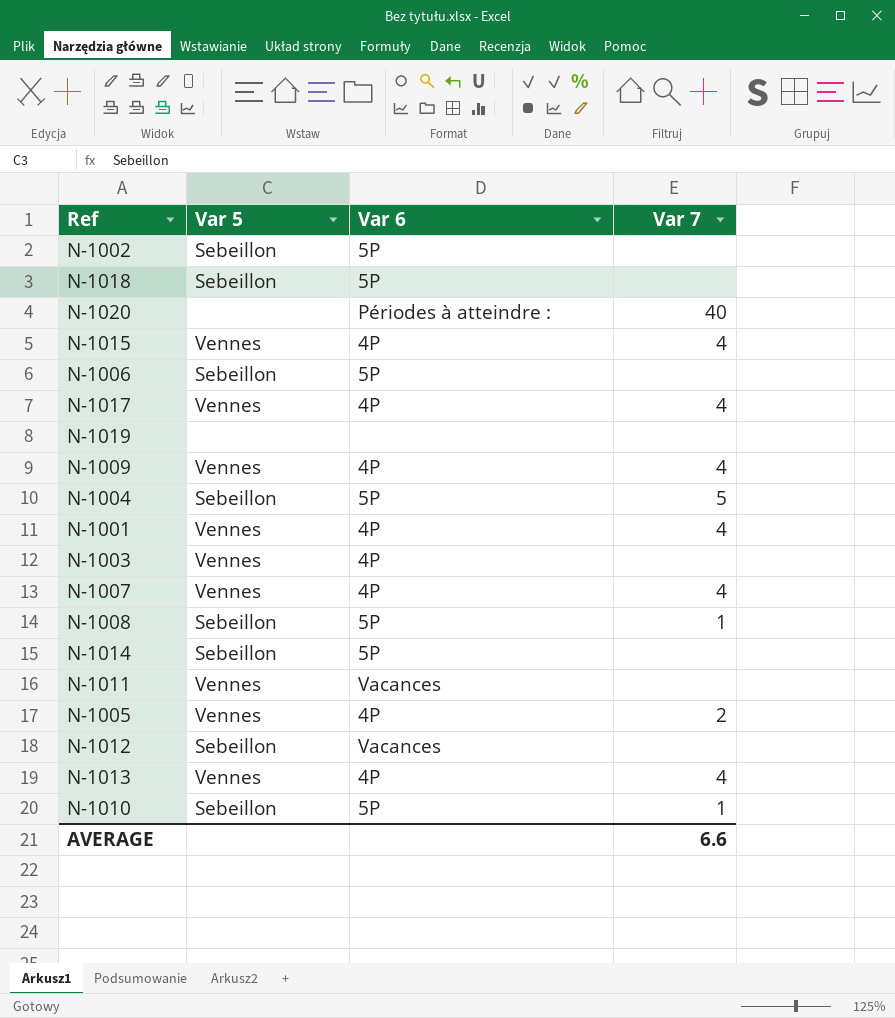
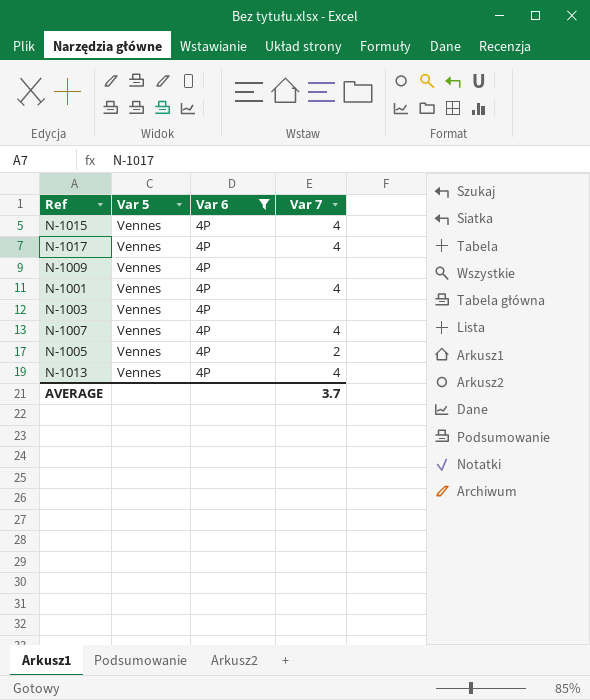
filter: none -> Var 6 = 4P
N-1009 | Var 7: 4 -> none
AVERAGE | Var 7: 6.6 -> 3.7

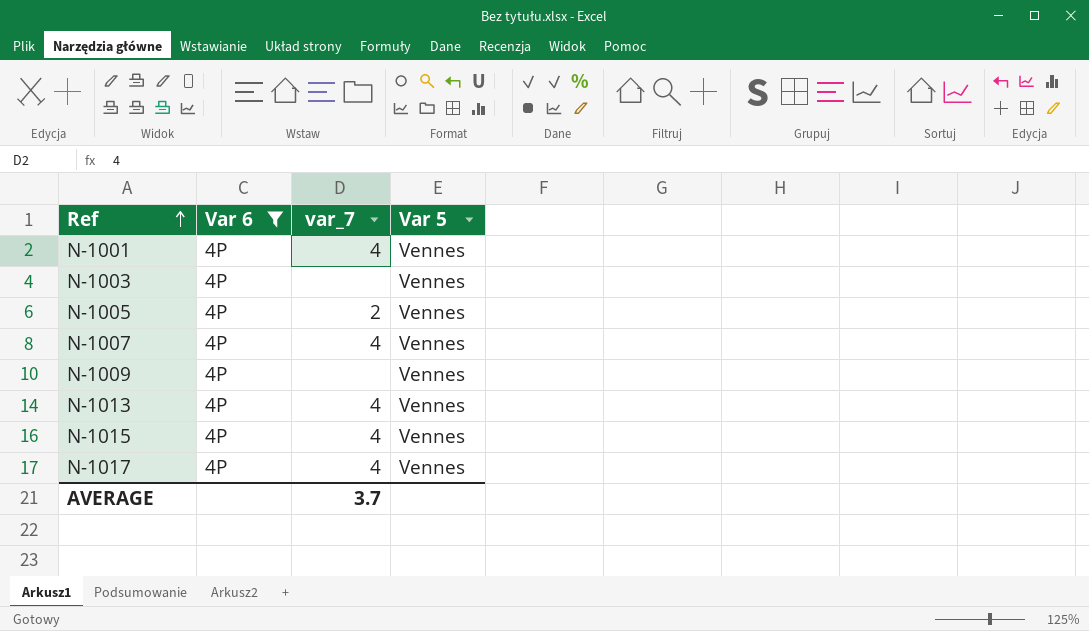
row order: none -> Ref ascending
column name: Var 7 -> var_7
column Var 5 | position: 2 -> 4

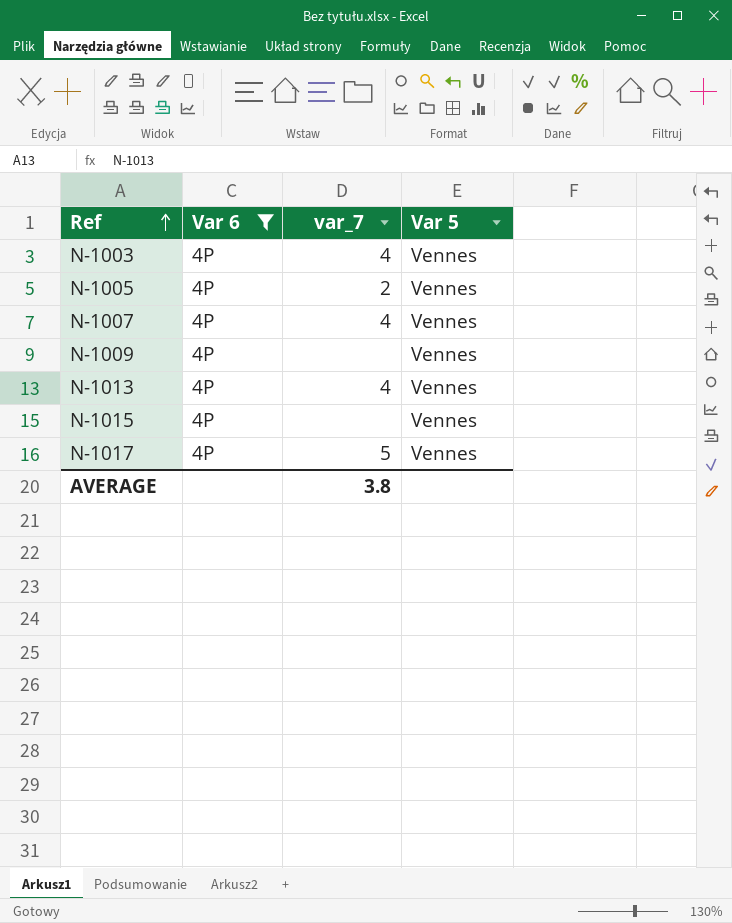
row N-1001: 4P | 4 | Vennes -> none
N-1003 | var_7: none -> 4
N-1015 | var_7: 4 -> none
N-1017 | var_7: 4 -> 5
AVERAGE | var_7: 3.7 -> 3.8

